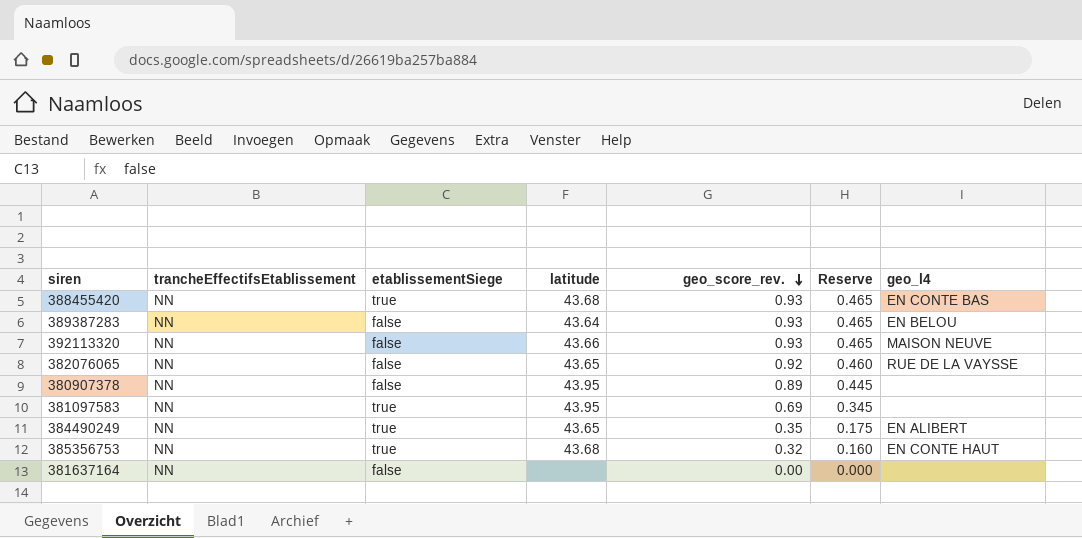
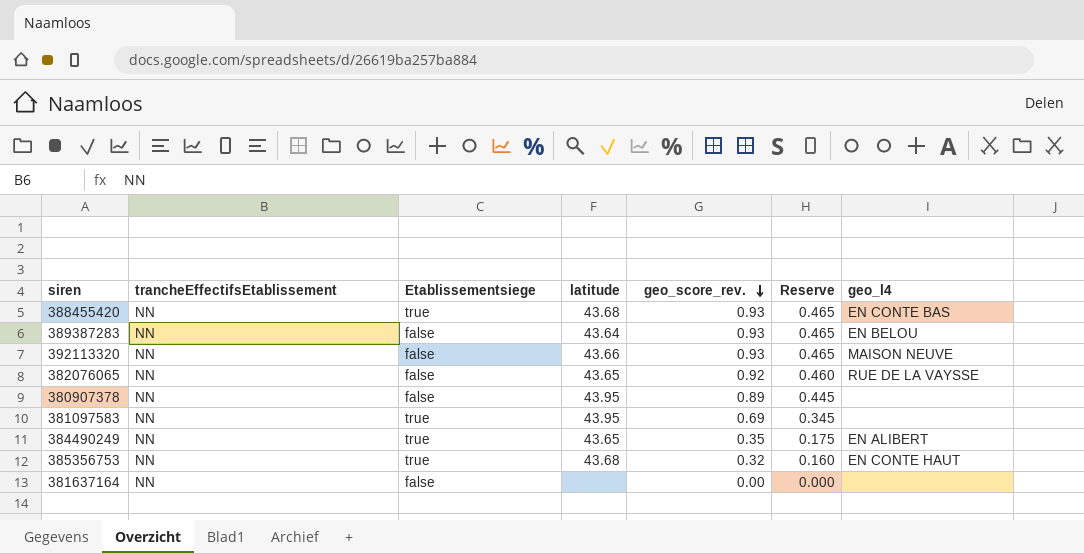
column name: etablissementSiege -> Etablissementsiege

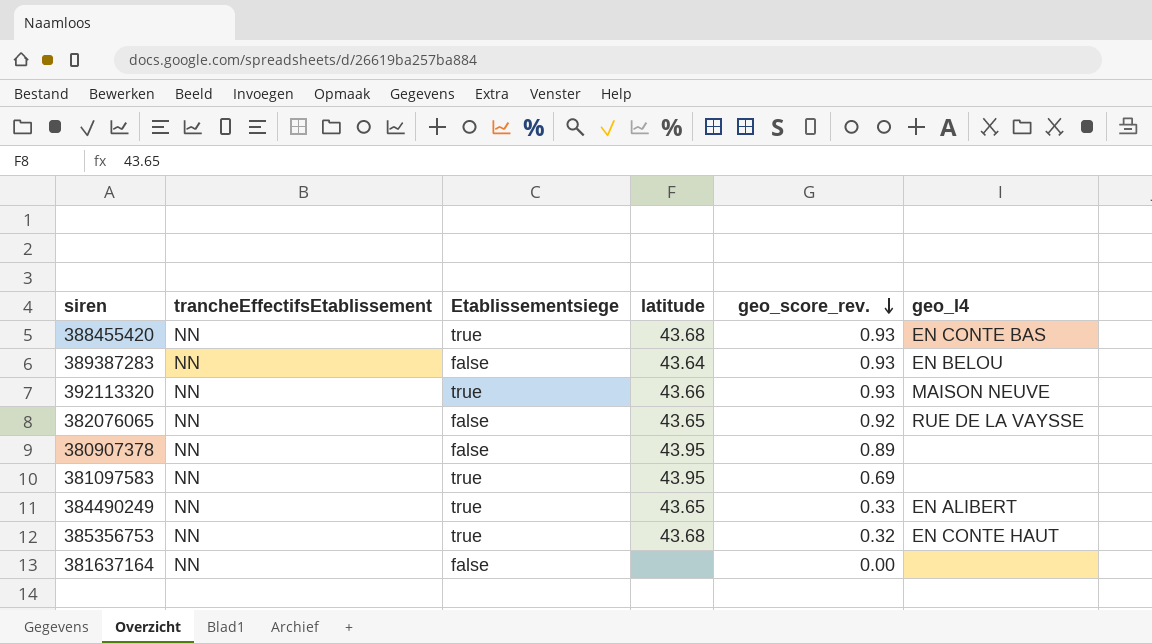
column Reserve | formula: [geo_score_rev.] * 0.5 -> none
392113320 | Etablissementsiege: false -> true
384490249 | geo_score_rev.: 0.35 -> 0.33

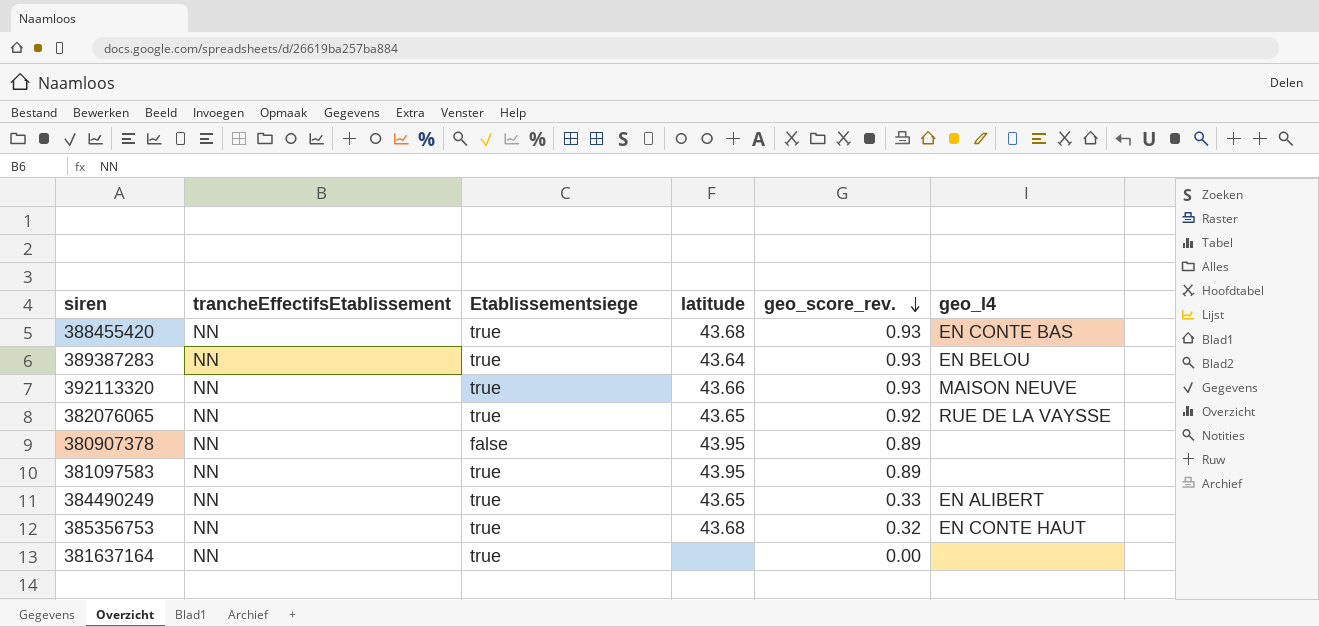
389387283 | Etablissementsiege: false -> true
382076065 | Etablissementsiege: false -> true
381097583 | geo_score_rev.: 0.69 -> 0.89
381637164 | Etablissementsiege: false -> true

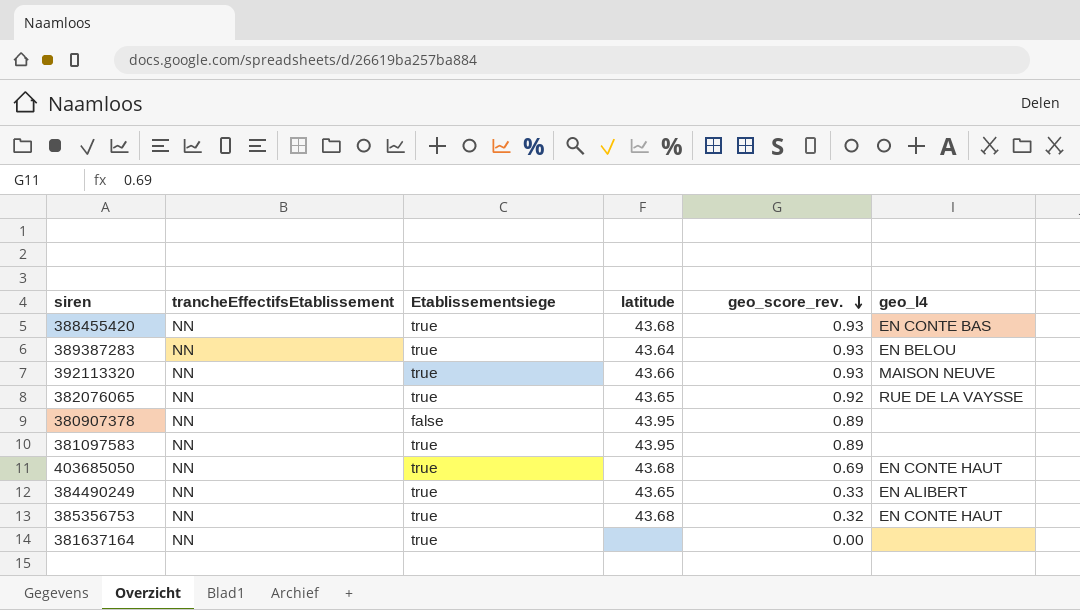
row 403685050: none -> NN | true | 43.68 | 0.69 | EN CONTE HAUT

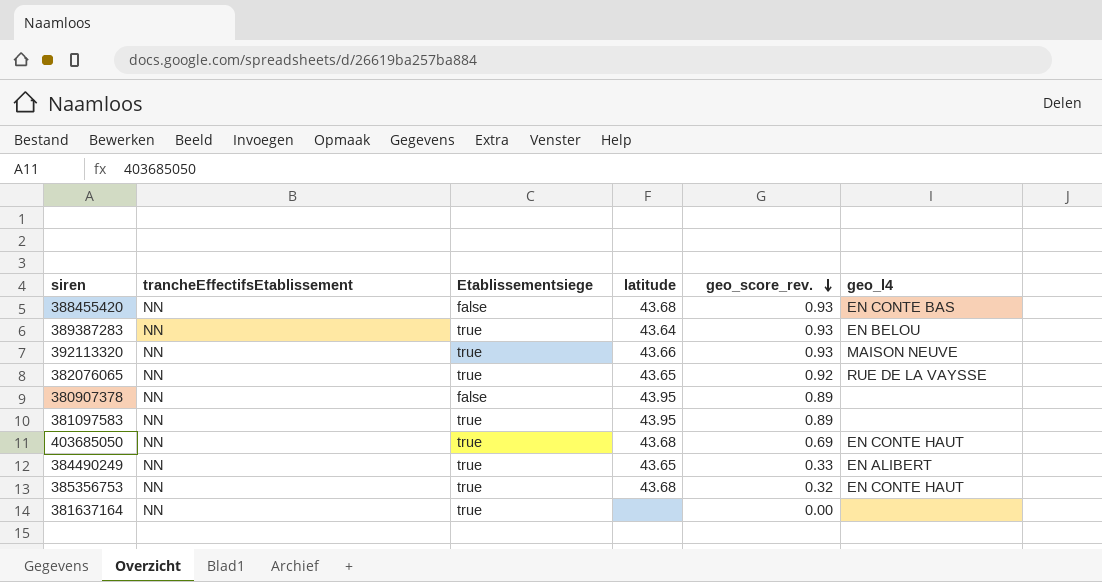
388455420 | Etablissementsiege: true -> false

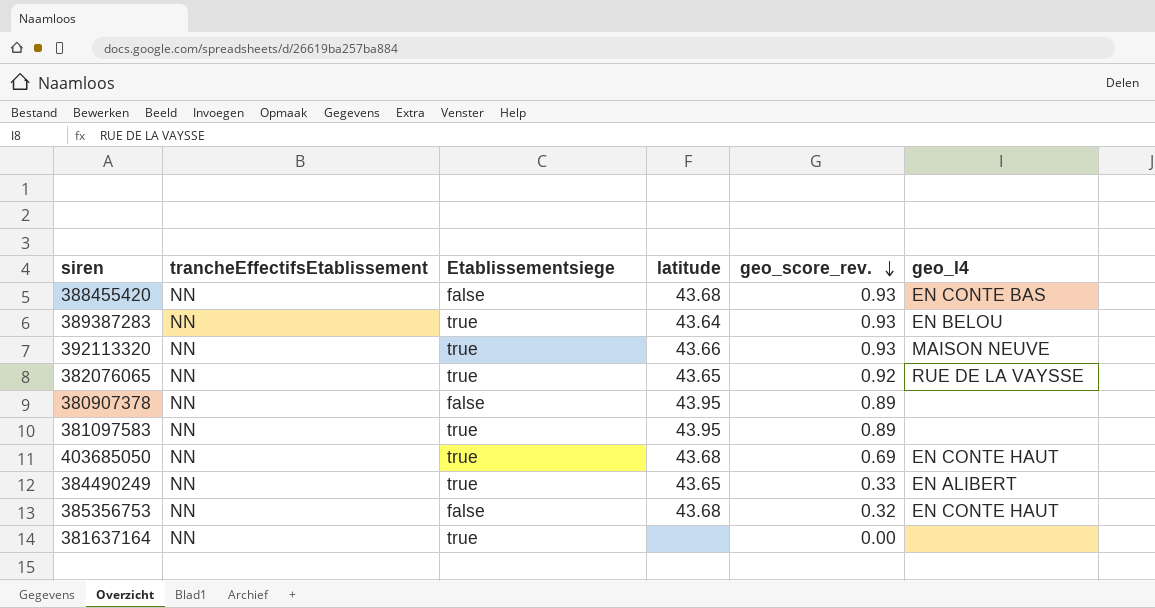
385356753 | Etablissementsiege: true -> false

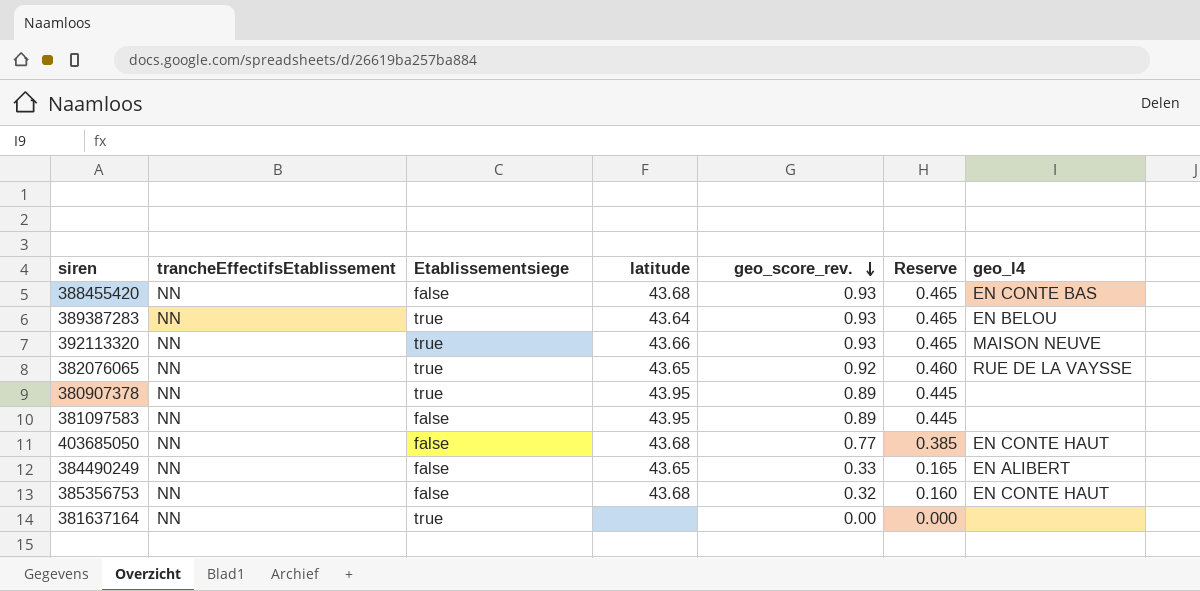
column Reserve | formula: none -> [geo_score_rev.] * 0.5
380907378 | Etablissementsiege: false -> true
381097583 | Etablissementsiege: true -> false
403685050 | Etablissementsiege: true -> false
403685050 | geo_score_rev.: 0.69 -> 0.77
384490249 | Etablissementsiege: true -> false

